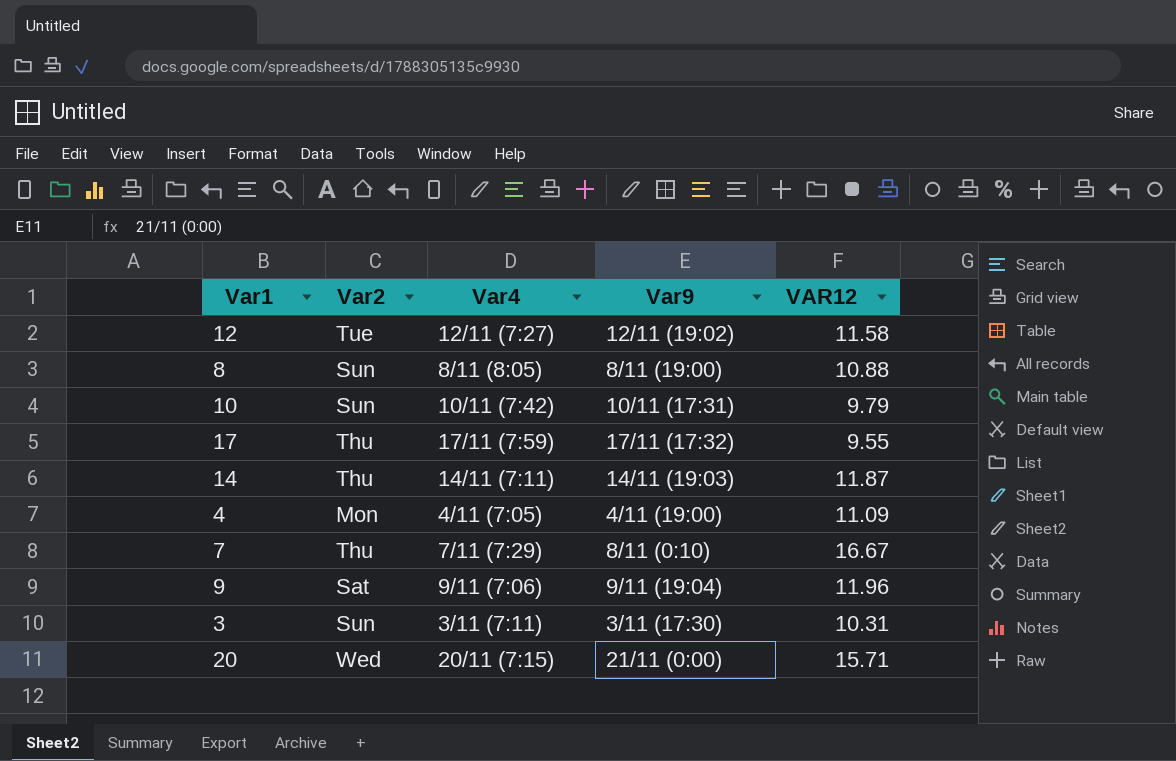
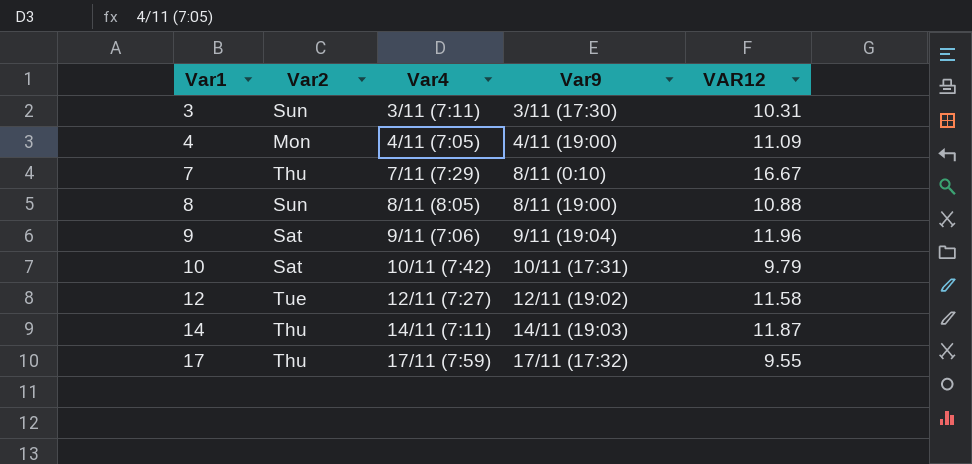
row order: none -> Var1 ascending
row 20: Wed | 20/11 (7:15) | 21/11 (0:00) | 15.71 -> none
10 | Var2: Sun -> Sat

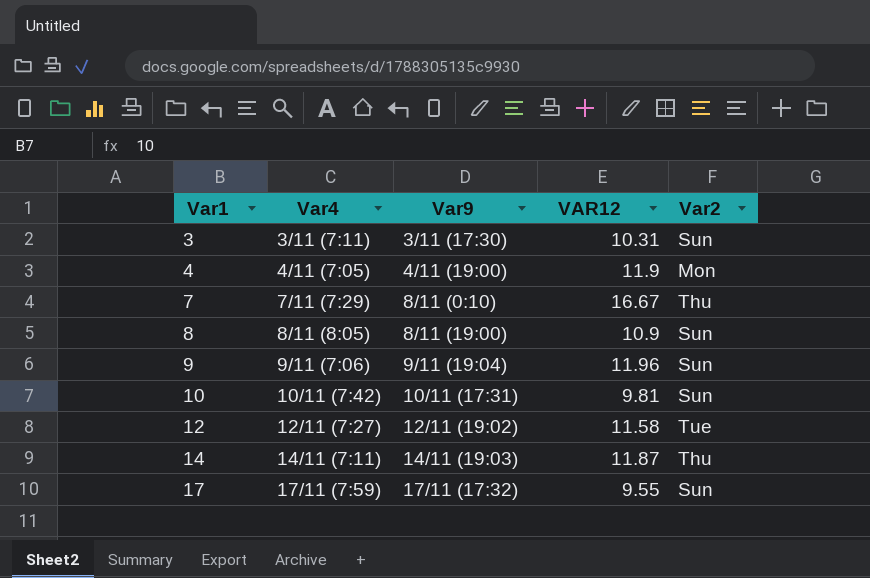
column Var2 | position: 2 -> 5
4 | VAR12: 11.09 -> 11.9
8 | VAR12: 10.88 -> 10.9
9 | Var2: Sat -> Sun
10 | VAR12: 9.79 -> 9.81
10 | Var2: Sat -> Sun
17 | Var2: Thu -> Sun

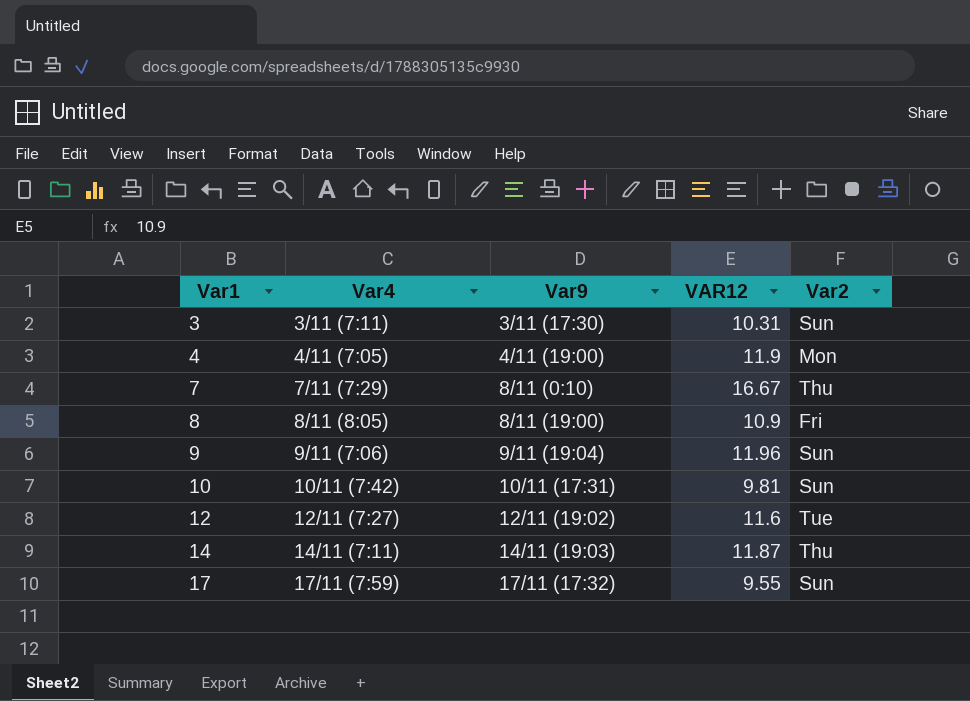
8 | Var2: Sun -> Fri
12 | VAR12: 11.58 -> 11.6

